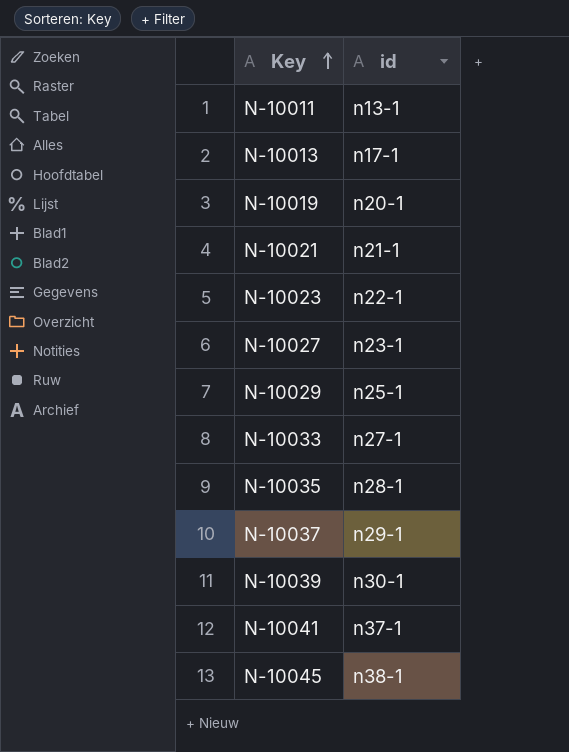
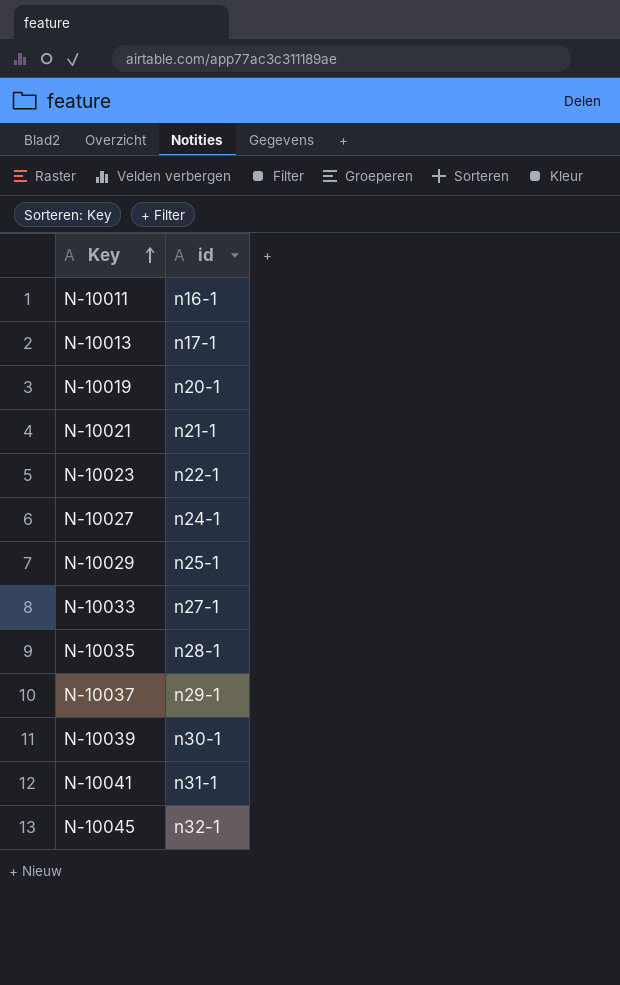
N-10011 | id: n13-1 -> n16-1
N-10027 | id: n23-1 -> n24-1
N-10041 | id: n37-1 -> n31-1
N-10045 | id: n38-1 -> n32-1

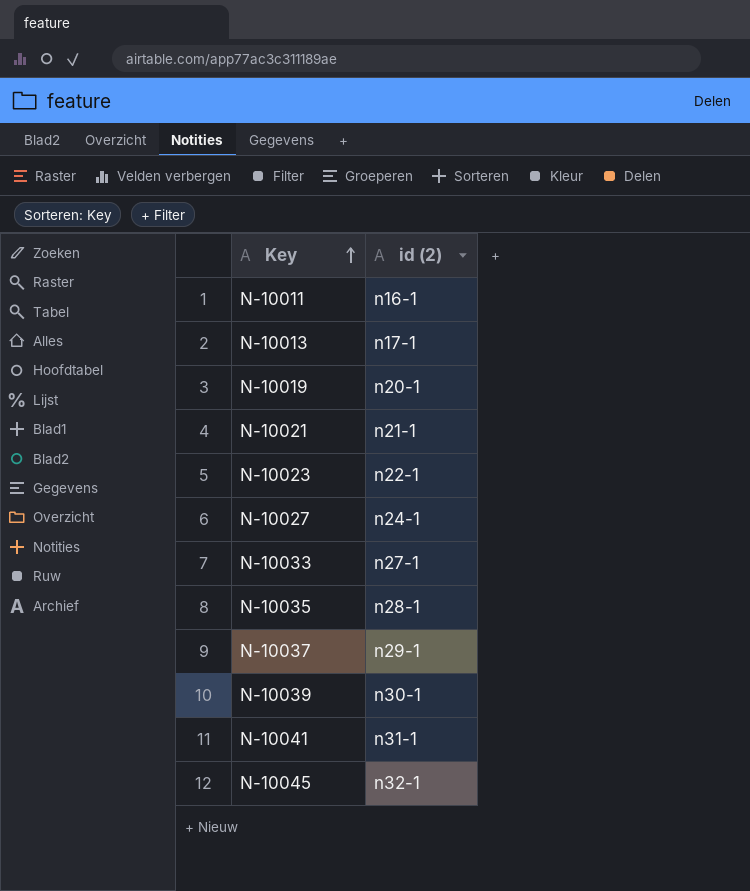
column name: id -> id (2)
row N-10029: n25-1 -> none

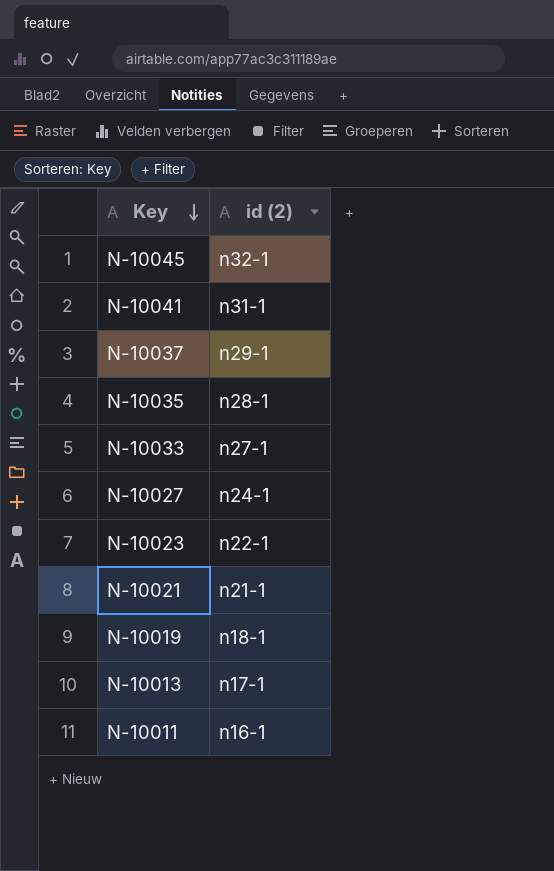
row order: Key ascending -> Key descending
row N-10039: n30-1 -> none
N-10019 | id (2): n20-1 -> n18-1

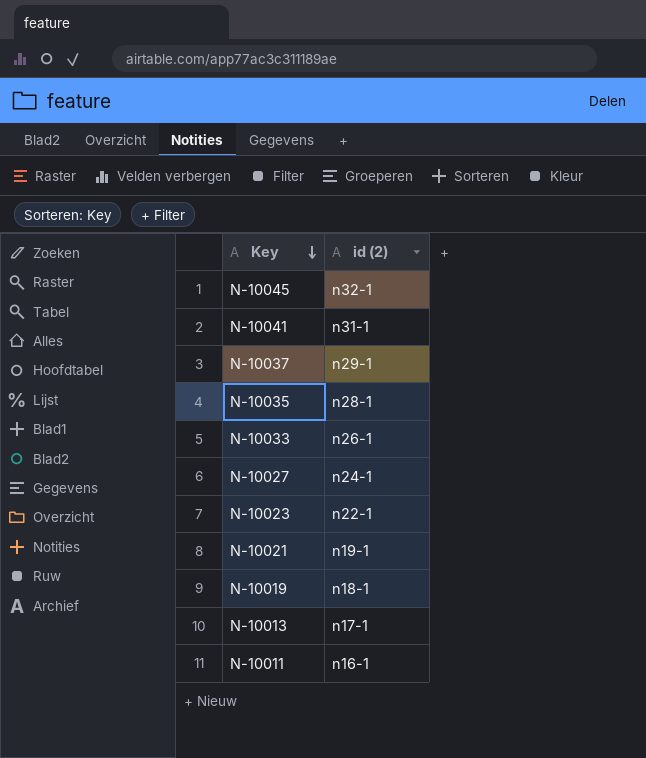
N-10033 | id (2): n27-1 -> n26-1
N-10021 | id (2): n21-1 -> n19-1

